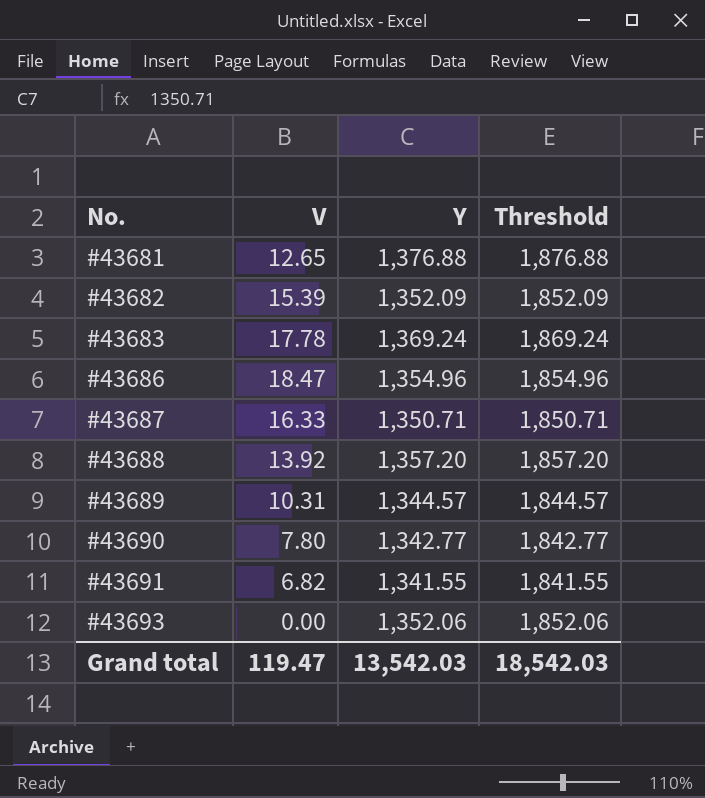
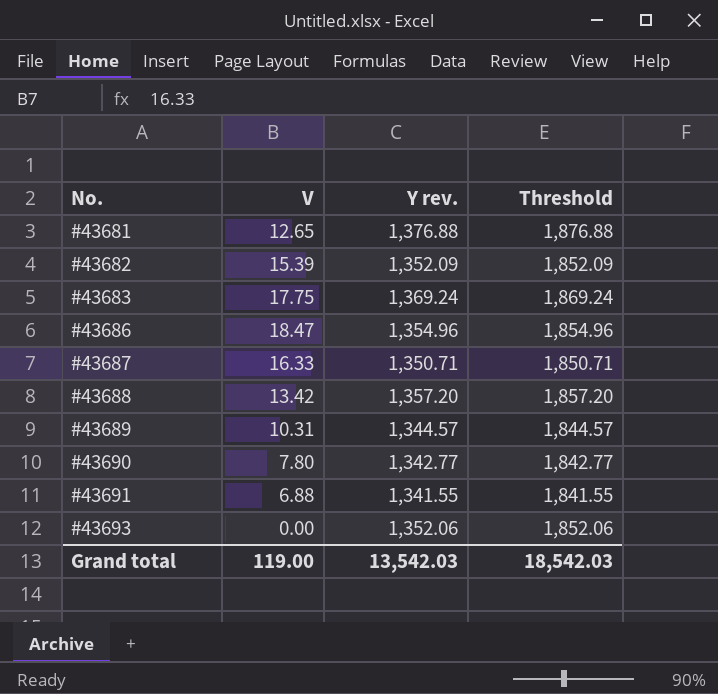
column name: Y -> Y rev.
#43683 | V: 17.78 -> 17.75
#43688 | V: 13.92 -> 13.42
#43691 | V: 6.82 -> 6.88
Grand total | V: 119.47 -> 119.00

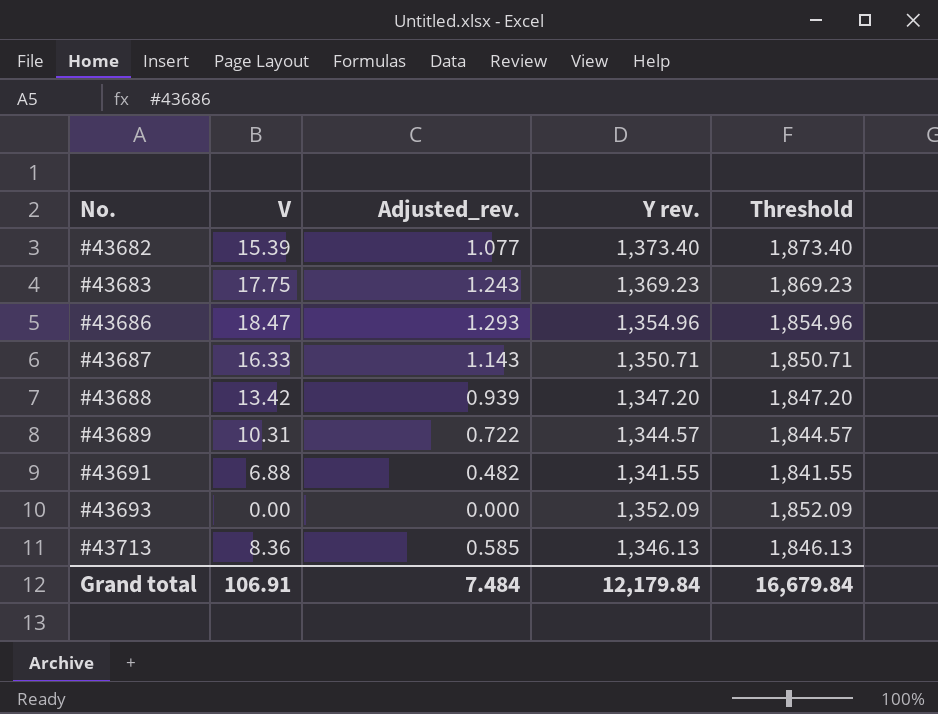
column Adjusted_rev. | formula: none -> [V] * 0.07
row #43681: 12.65 | 1,376.88 | 1,876.88 -> none
row #43690: 7.80 | 1,342.77 | 1,842.77 -> none
#43682 | Y rev.: 1,352.09 -> 1,373.40
#43682 | Threshold: 1,852.09 -> 1,873.40
#43683 | Y rev.: 1,369.24 -> 1,369.23
#43683 | Threshold: 1,869.24 -> 1,869.23
#43688 | Y rev.: 1,357.20 -> 1,347.20
#43688 | Threshold: 1,857.20 -> 1,847.20
#43693 | Y rev.: 1,352.06 -> 1,352.09
#43693 | Threshold: 1,852.06 -> 1,852.09
row #43713: none -> 8.36 | 0.585 | 1,346.13 | 1,846.13
Grand total | V: 119.00 -> 106.91
Grand total | Y rev.: 13,542.03 -> 12,179.84
Grand total | Threshold: 18,542.03 -> 16,679.84

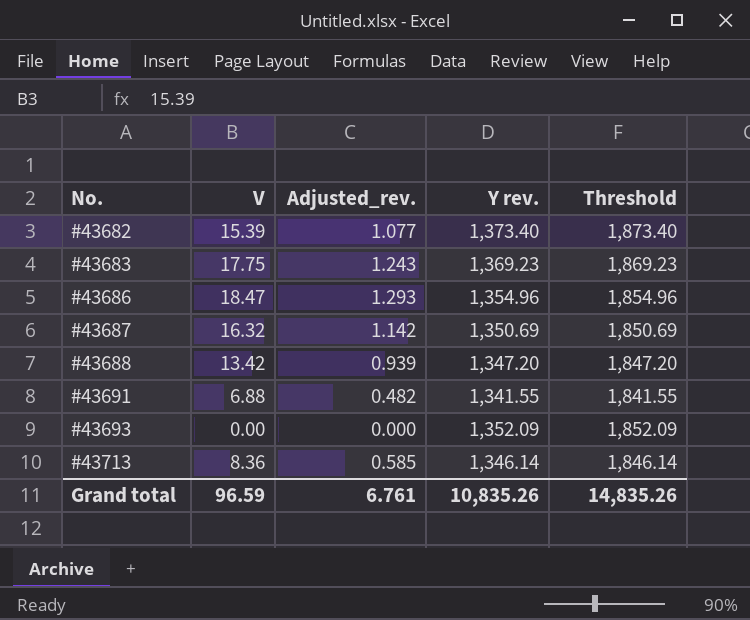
row #43689: 10.31 | 0.722 | 1,344.57 | 1,844.57 -> none
#43687 | V: 16.33 -> 16.32
#43687 | Adjusted_rev.: 1.143 -> 1.142
#43687 | Y rev.: 1,350.71 -> 1,350.69
#43687 | Threshold: 1,850.71 -> 1,850.69
#43713 | Y rev.: 1,346.13 -> 1,346.14
#43713 | Threshold: 1,846.13 -> 1,846.14
Grand total | V: 106.91 -> 96.59
Grand total | Adjusted_rev.: 7.484 -> 6.761
Grand total | Y rev.: 12,179.84 -> 10,835.26
Grand total | Threshold: 16,679.84 -> 14,835.26

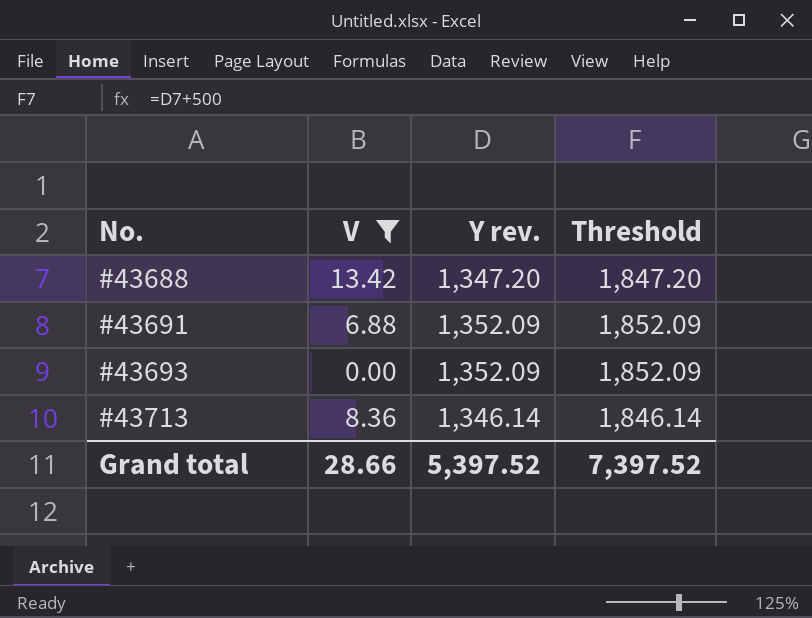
filter: none -> V <= 13.42
column Adjusted_rev. | formula: [V] * 0.07 -> none
#43691 | Y rev.: 1,341.55 -> 1,352.09
#43691 | Threshold: 1,841.55 -> 1,852.09
Grand total | V: 96.59 -> 28.66
Grand total | Y rev.: 10,835.26 -> 5,397.52
Grand total | Threshold: 14,835.26 -> 7,397.52

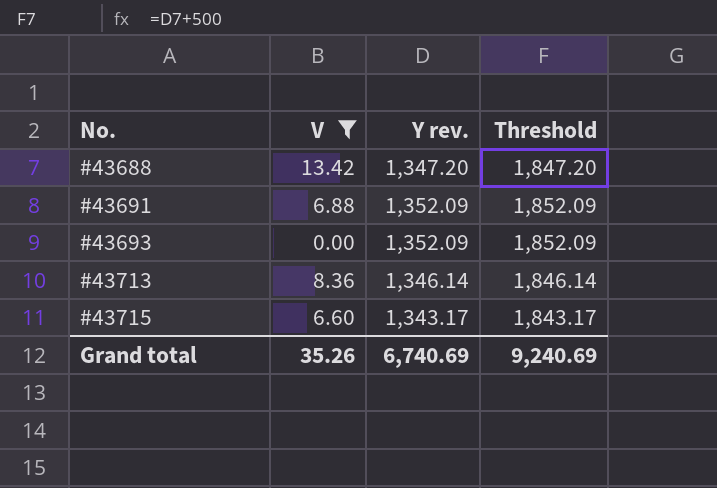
row #43715: none -> 6.60 | 1,343.17 | 1,843.17
Grand total | V: 28.66 -> 35.26
Grand total | Y rev.: 5,397.52 -> 6,740.69
Grand total | Threshold: 7,397.52 -> 9,240.69

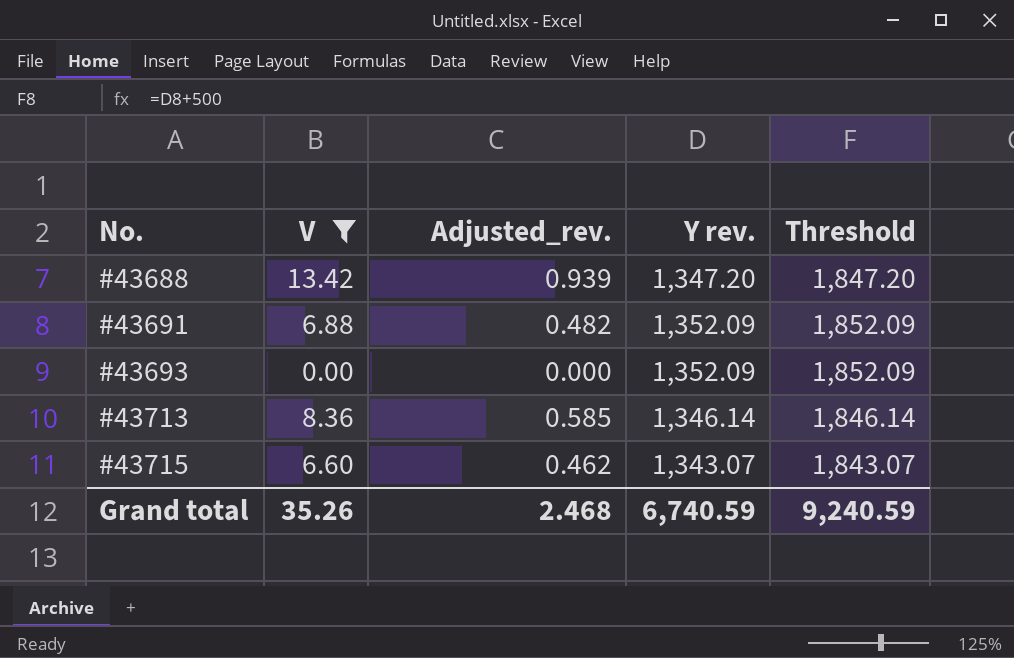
column Adjusted_rev. | formula: none -> [V] * 0.07
#43715 | Y rev.: 1,343.17 -> 1,343.07
#43715 | Threshold: 1,843.17 -> 1,843.07
Grand total | Y rev.: 6,740.69 -> 6,740.59
Grand total | Threshold: 9,240.69 -> 9,240.59

